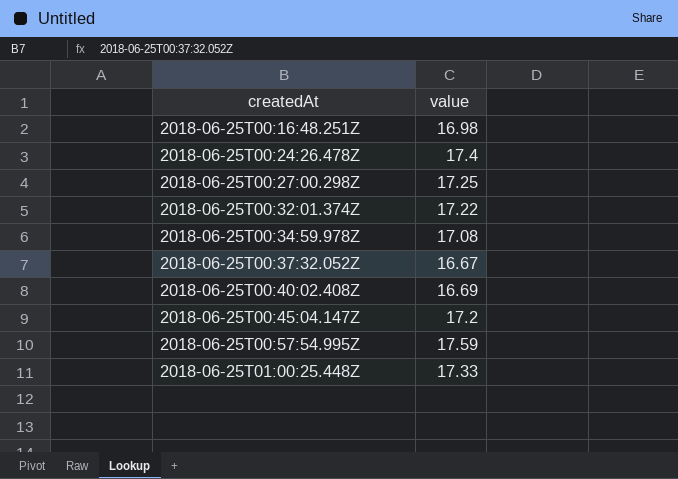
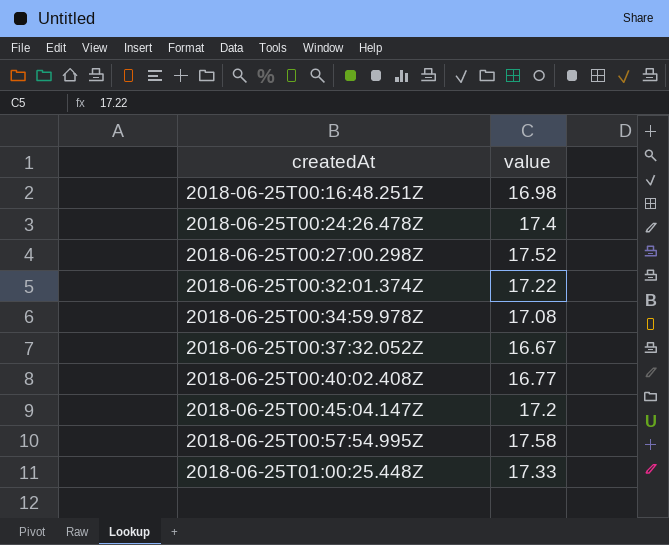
2018-06-25T00:27:00.298Z | value: 17.25 -> 17.52
2018-06-25T00:40:02.408Z | value: 16.69 -> 16.77
2018-06-25T00:57:54.995Z | value: 17.59 -> 17.58

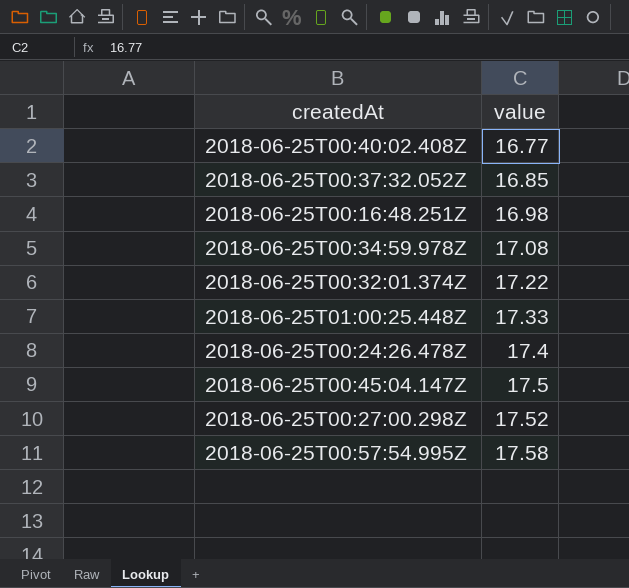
row order: createdAt ascending -> value ascending
2018-06-25T00:37:32.052Z | value: 16.67 -> 16.85
2018-06-25T00:45:04.147Z | value: 17.2 -> 17.5

